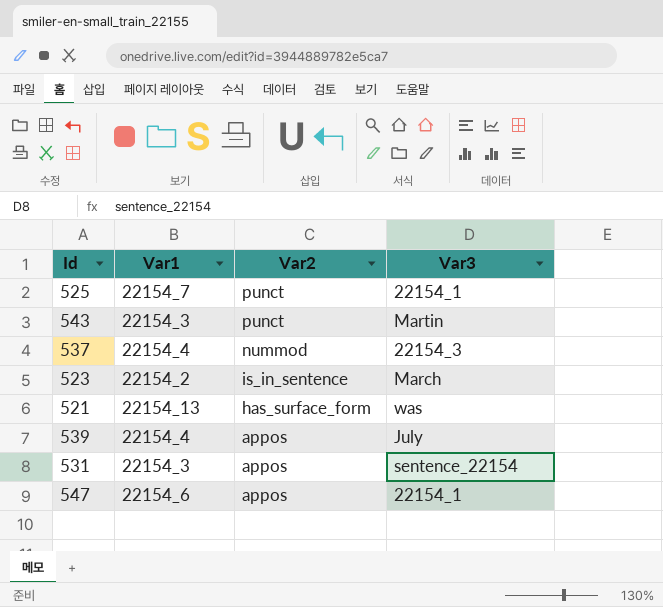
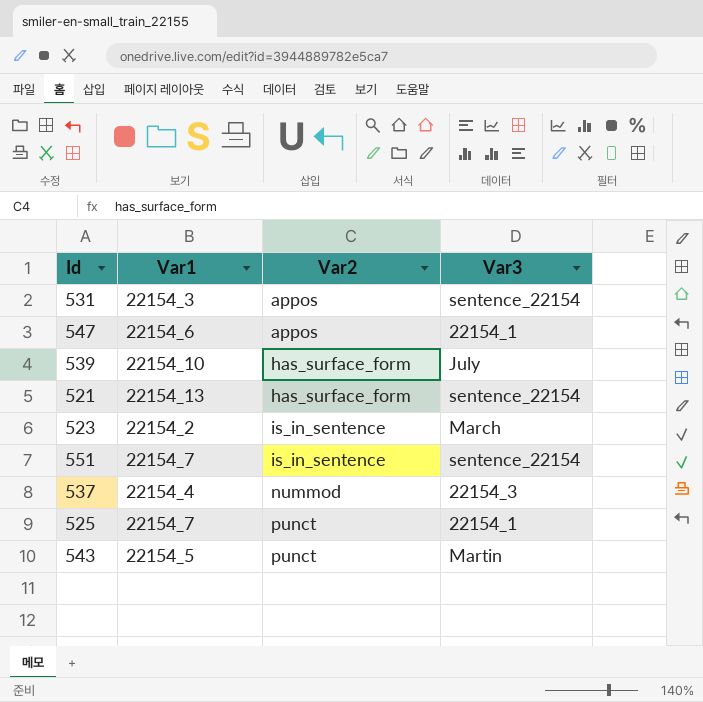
row order: Var2 descending -> Var2 ascending
539 | Var1: 22154_4 -> 22154_10
539 | Var2: appos -> has_surface_form
521 | Var3: was -> sentence_22154
row 551: none -> 22154_7 | is_in_sentence | sentence_22154
543 | Var1: 22154_3 -> 22154_5

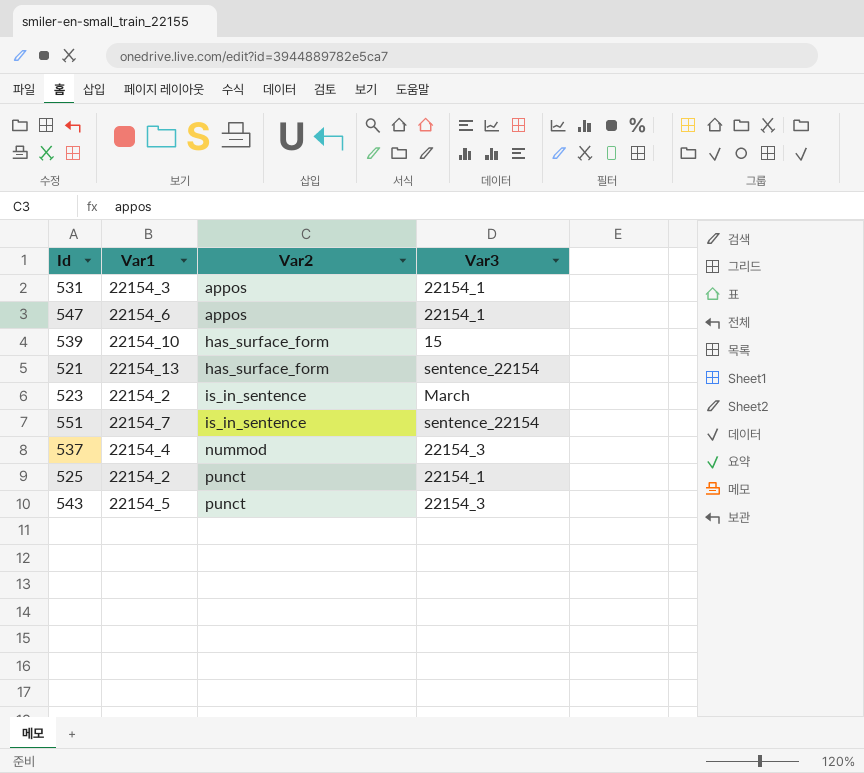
531 | Var3: sentence_22154 -> 22154_1
539 | Var3: July -> 15
525 | Var1: 22154_7 -> 22154_2
543 | Var3: Martin -> 22154_3

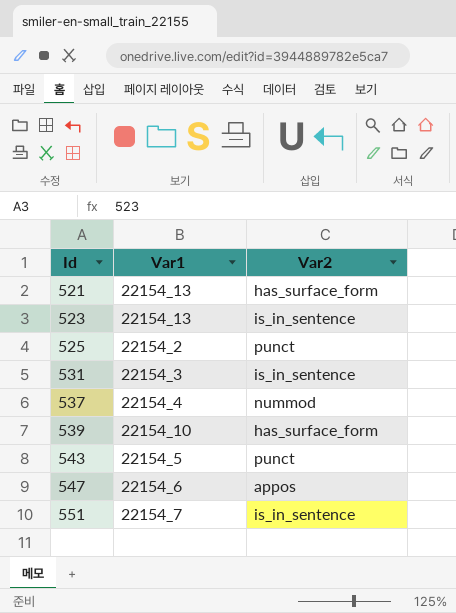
row order: Var2 ascending -> Id ascending
column Var3 | position: 4 -> none
523 | Var1: 22154_2 -> 22154_13
531 | Var2: appos -> is_in_sentence

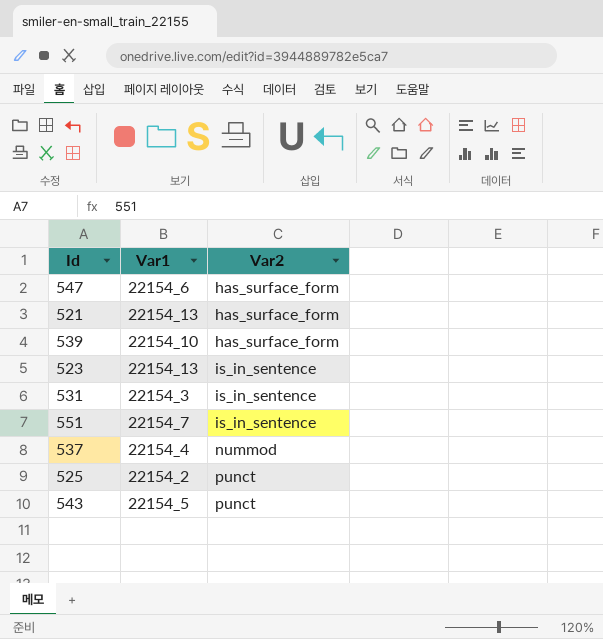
row order: Id ascending -> Var2 ascending
547 | Var2: appos -> has_surface_form

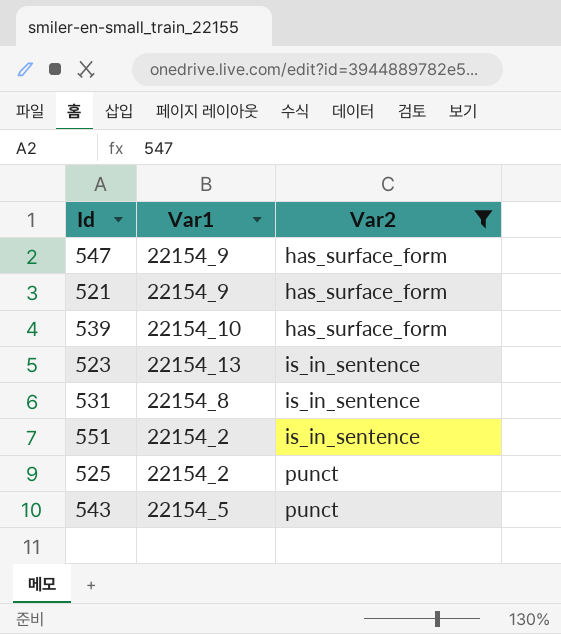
filter: none -> Var2 != nummod
547 | Var1: 22154_6 -> 22154_9
521 | Var1: 22154_13 -> 22154_9
531 | Var1: 22154_3 -> 22154_8
551 | Var1: 22154_7 -> 22154_2

